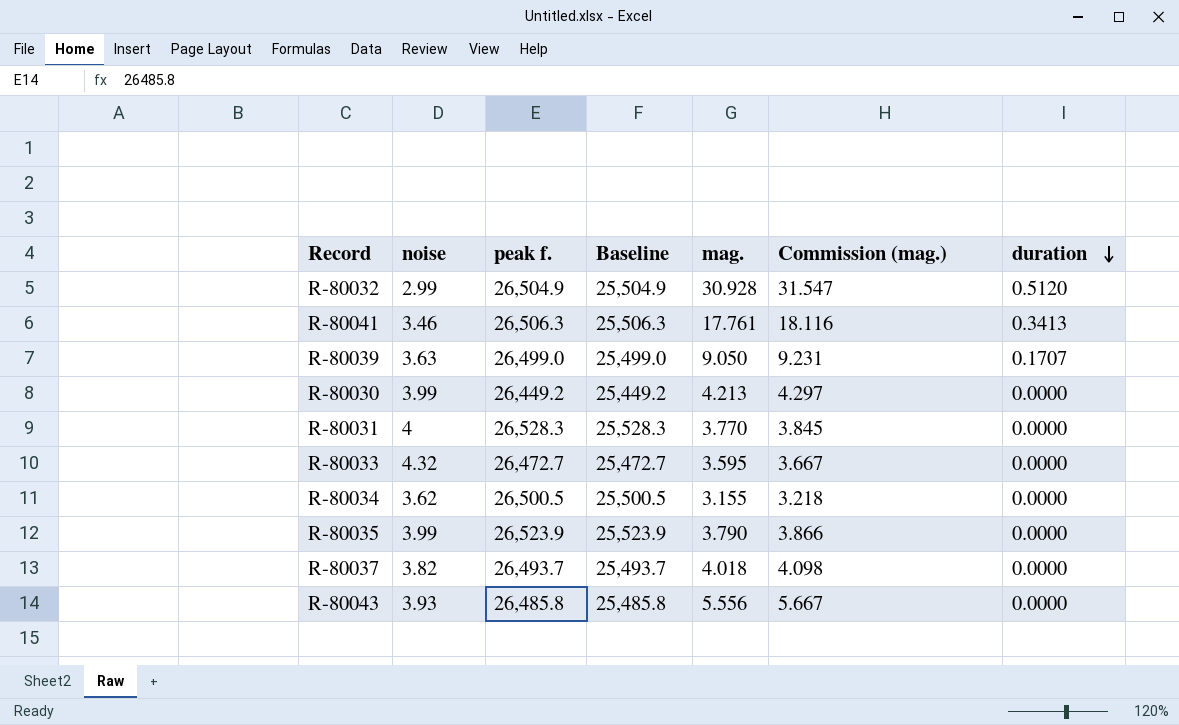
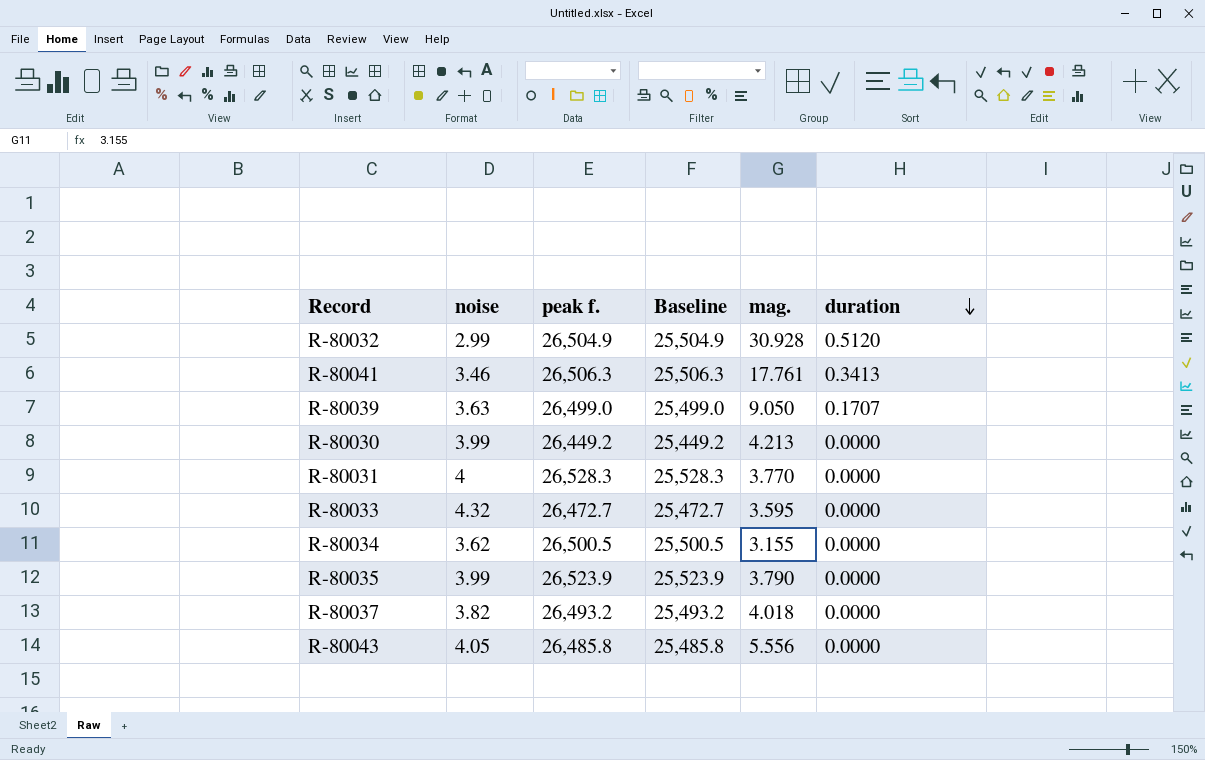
column Commission (mag.) | formula: [mag.] * 1.02 -> none
R-80037 | peak f.: 26,493.7 -> 26,493.2
R-80037 | Baseline: 25,493.7 -> 25,493.2
R-80043 | noise: 3.93 -> 4.05

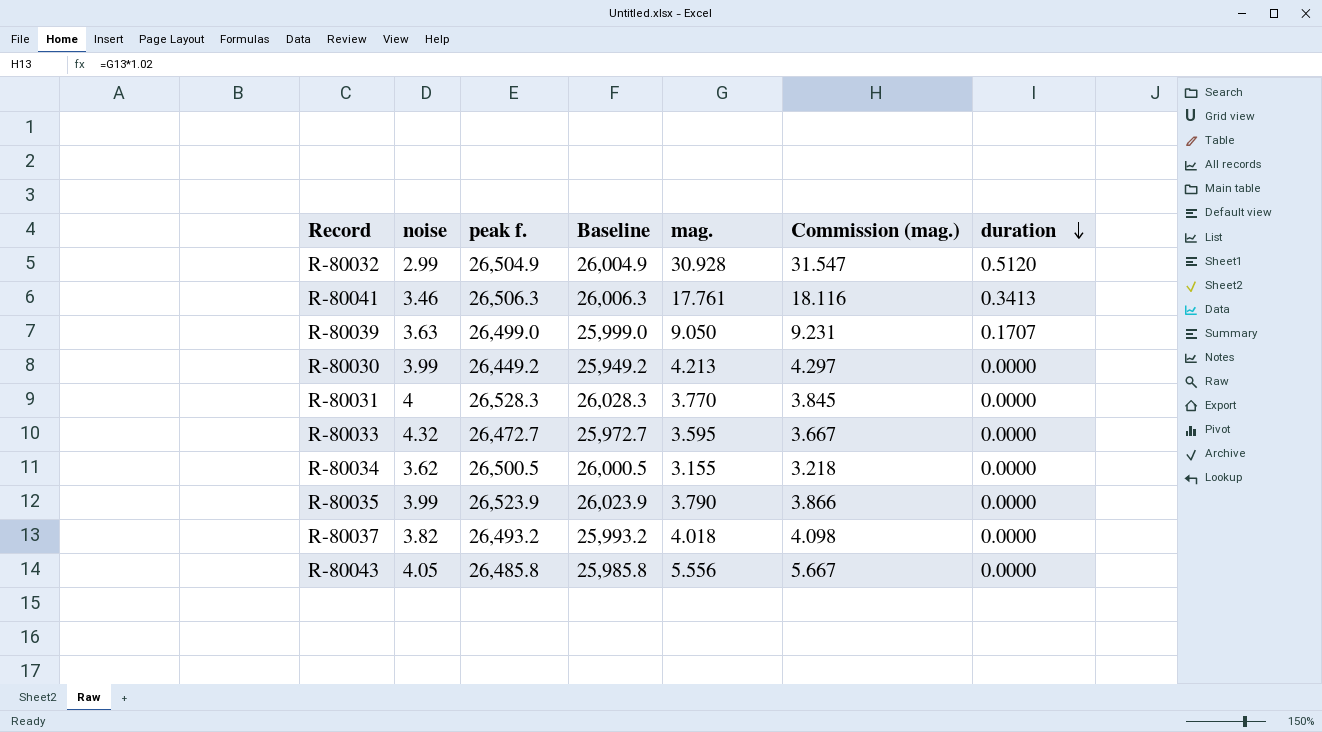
column Baseline | formula: [peak f.] - 1000 -> [peak f.] - 500
column Commission (mag.) | formula: none -> [mag.] * 1.02

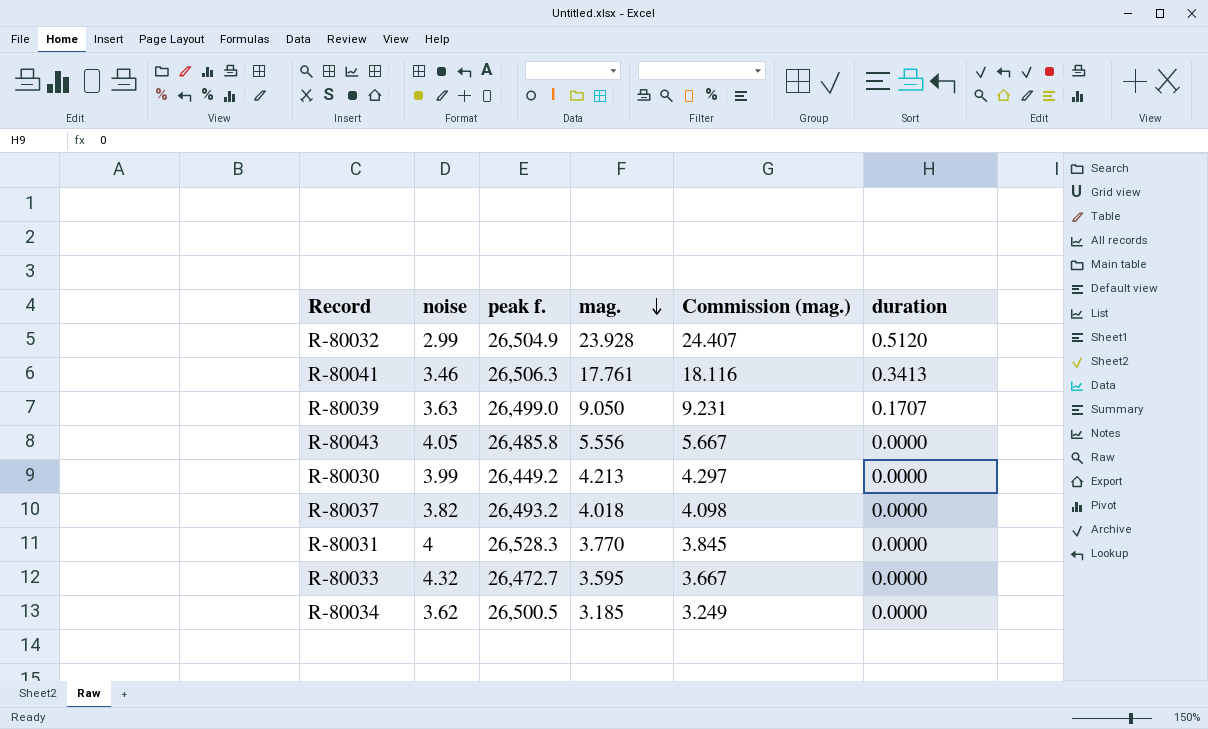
row order: duration descending -> mag. descending
column Baseline | formula: [peak f.] - 500 -> none
row R-80035: 3.99 | 26,523.9 | 26,023.9 | 3.790 | 3.866 | 0.0000 -> none
R-80032 | mag.: 30.928 -> 23.928
R-80032 | Commission (mag.): 31.547 -> 24.407
R-80034 | mag.: 3.155 -> 3.185
R-80034 | Commission (mag.): 3.218 -> 3.249

